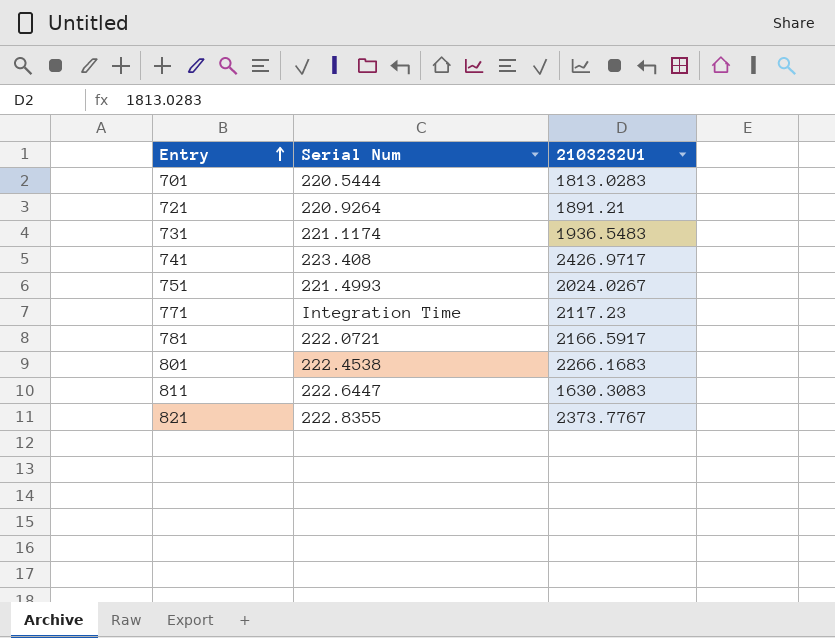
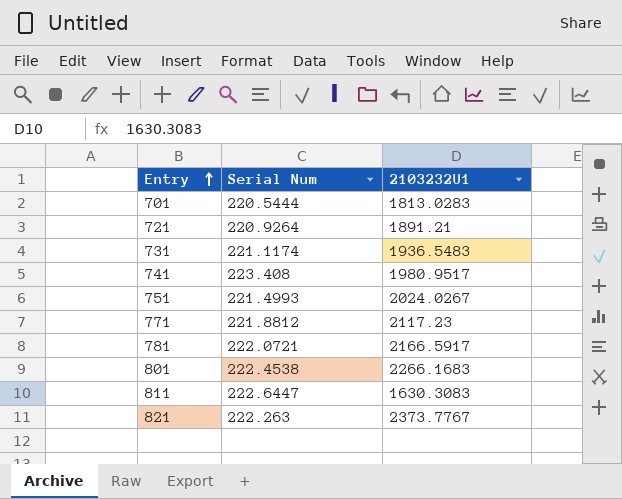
741 | 2103232U1: 2426.9717 -> 1980.9517
771 | Serial Num: Integration Time -> 221.8812
821 | Serial Num: 222.8355 -> 222.263

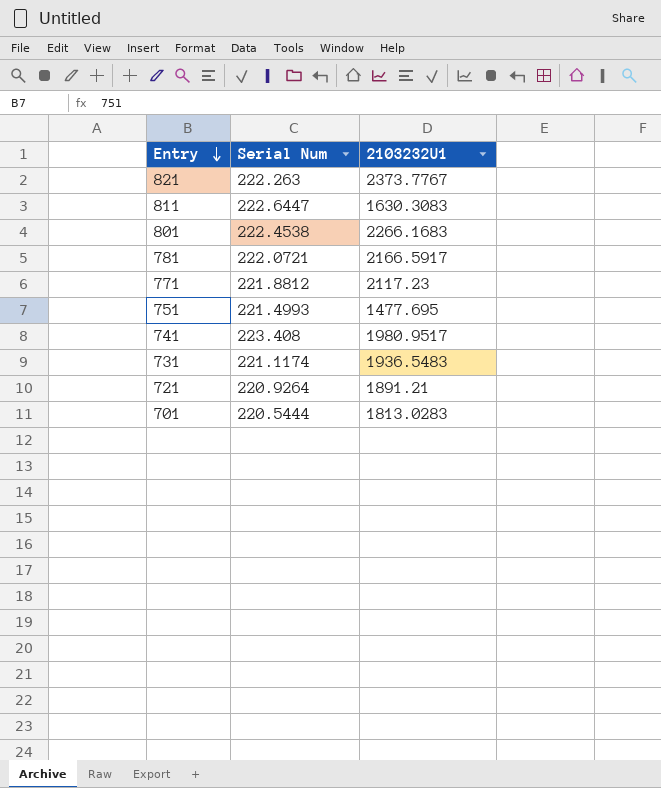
row order: Entry ascending -> Entry descending
751 | 2103232U1: 2024.0267 -> 1477.695

